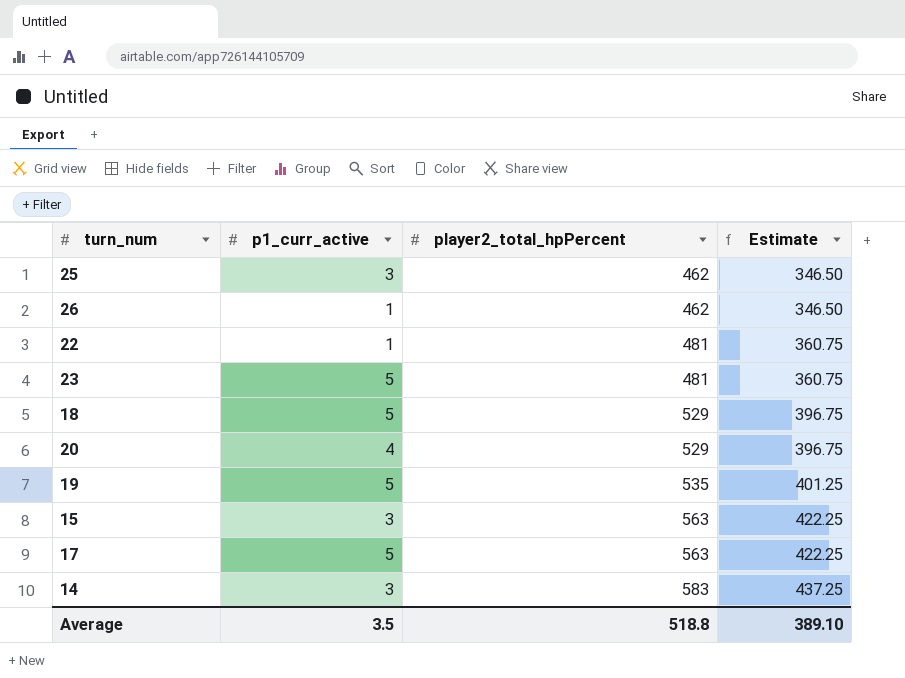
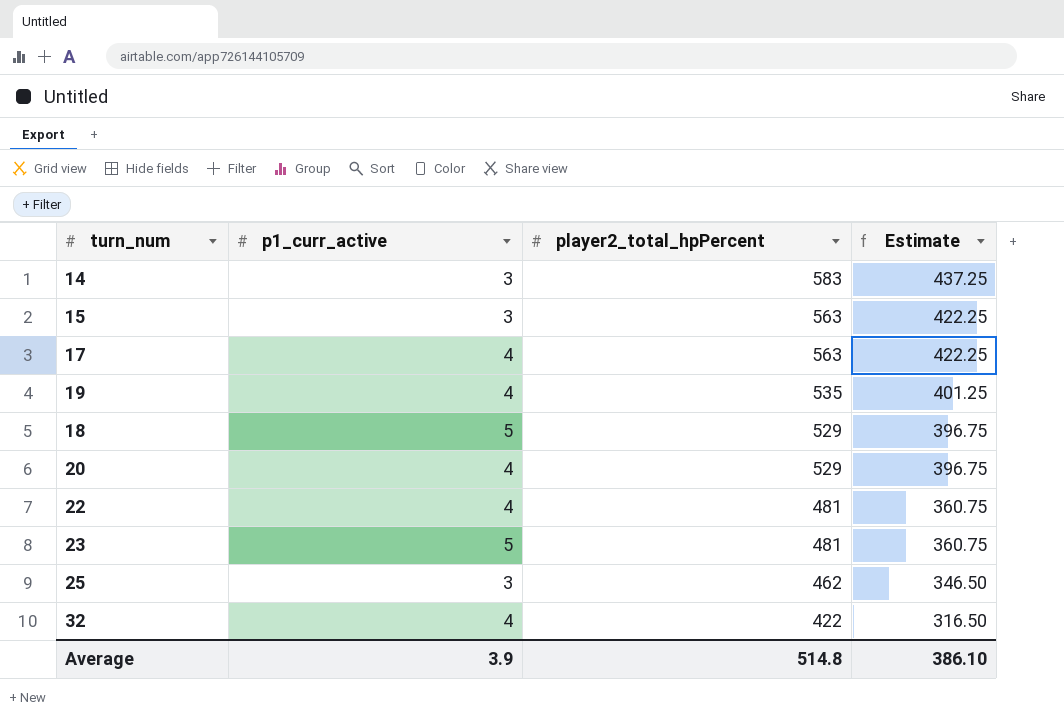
row order: player2_total_hpPercent ascending -> player2_total_hpPercent descending
row 26: 1 | 462 | 346.50 -> none
17 | p1_curr_active: 5 -> 4
19 | p1_curr_active: 5 -> 4
22 | p1_curr_active: 1 -> 4
row 32: none -> 4 | 422 | 316.50
Average | p1_curr_active: 3.5 -> 3.9
Average | player2_total_hpPercent: 518.8 -> 514.8
Average | Estimate: 389.10 -> 386.10

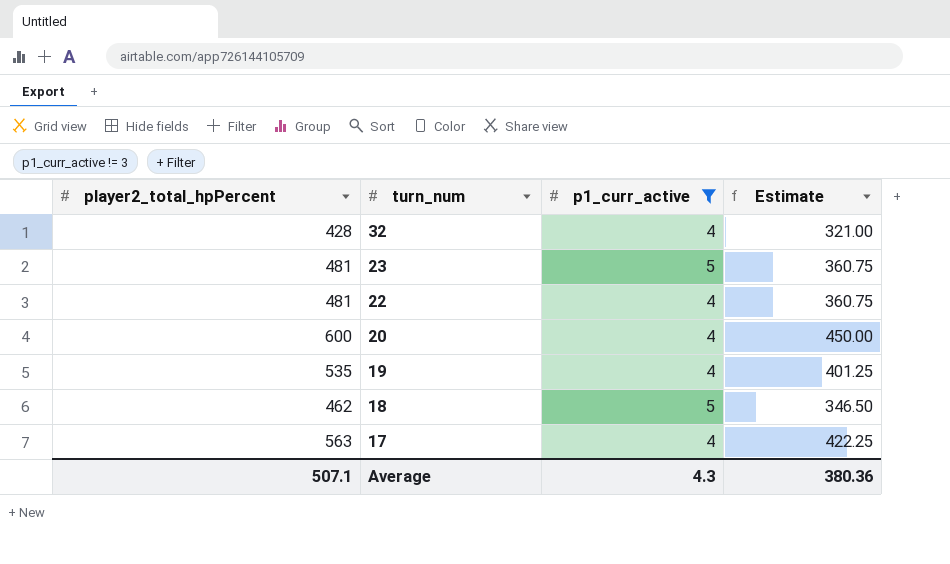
filter: none -> p1_curr_active != 3
row order: player2_total_hpPercent descending -> turn_num descending
column player2_total_hpPercent | position: 3 -> 1
32 | player2_total_hpPercent: 422 -> 428
32 | Estimate: 316.50 -> 321.00
20 | player2_total_hpPercent: 529 -> 600
20 | Estimate: 396.75 -> 450.00
18 | player2_total_hpPercent: 529 -> 462
18 | Estimate: 396.75 -> 346.50
Average | player2_total_hpPercent: 514.8 -> 507.1
Average | p1_curr_active: 3.9 -> 4.3
Average | Estimate: 386.10 -> 380.36

